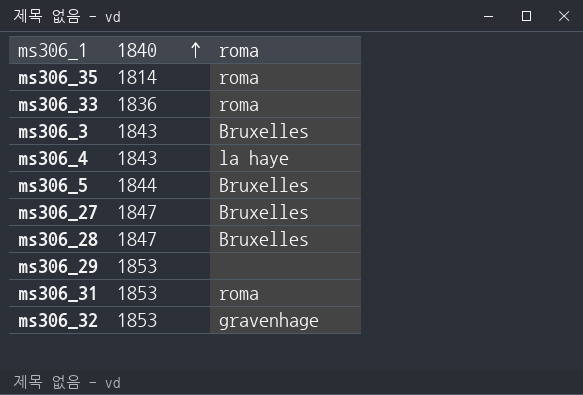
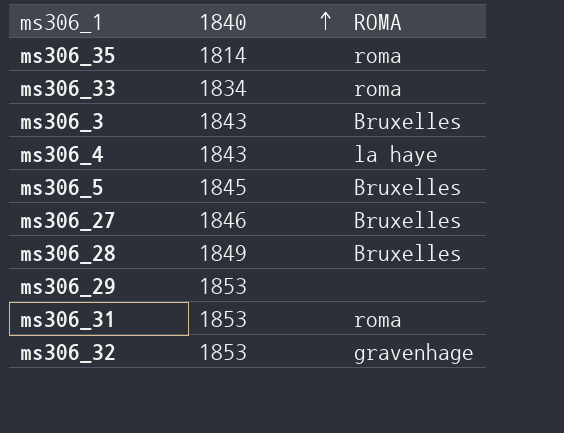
column name: roma -> ROMA
ms306_33 | 1840: 1836 -> 1834
ms306_5 | 1840: 1844 -> 1845
ms306_27 | 1840: 1847 -> 1846
ms306_28 | 1840: 1847 -> 1849

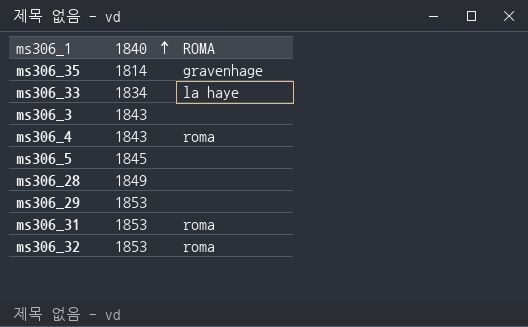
row ms306_27: 1846 | Bruxelles -> none
ms306_35 | ROMA: roma -> gravenhage
ms306_33 | ROMA: roma -> la haye
ms306_3 | ROMA: Bruxelles -> none
ms306_4 | ROMA: la haye -> roma
ms306_5 | ROMA: Bruxelles -> none
ms306_28 | ROMA: Bruxelles -> none
ms306_32 | ROMA: gravenhage -> roma

